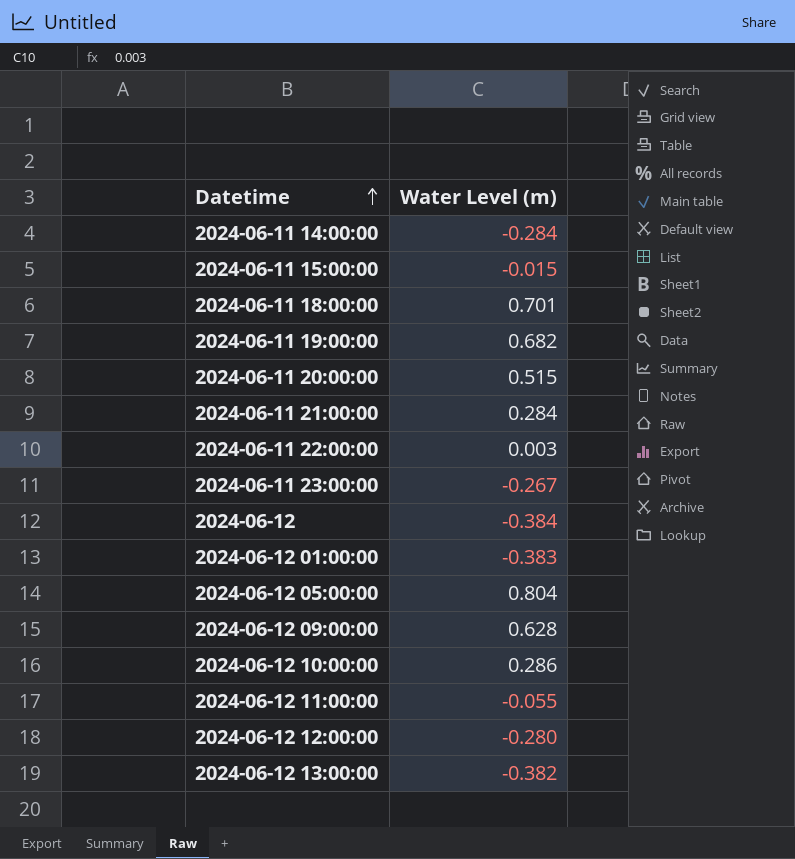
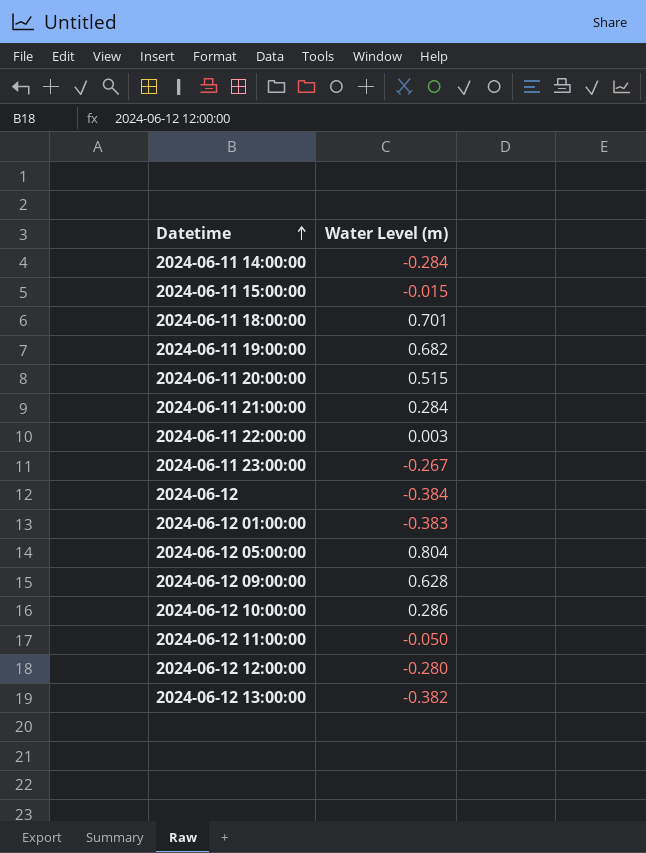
2024-06-12 11:00:00 | Water Level (m): -0.055 -> -0.050

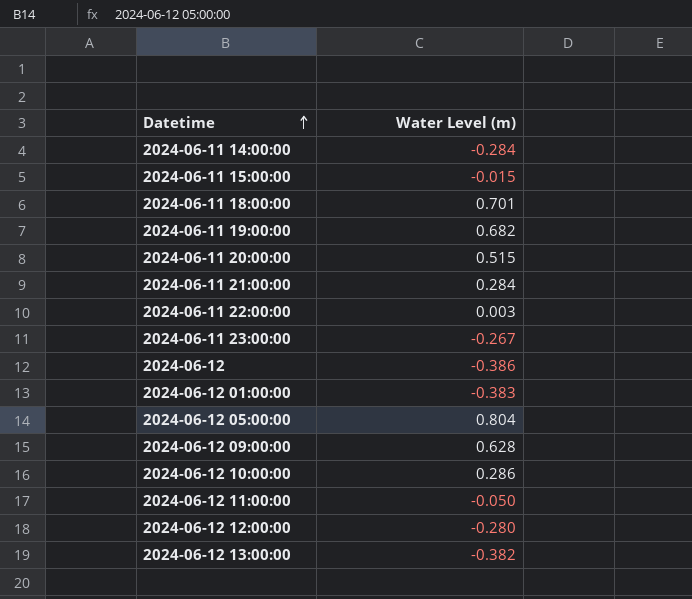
2024-06-12 | Water Level (m): -0.384 -> -0.386

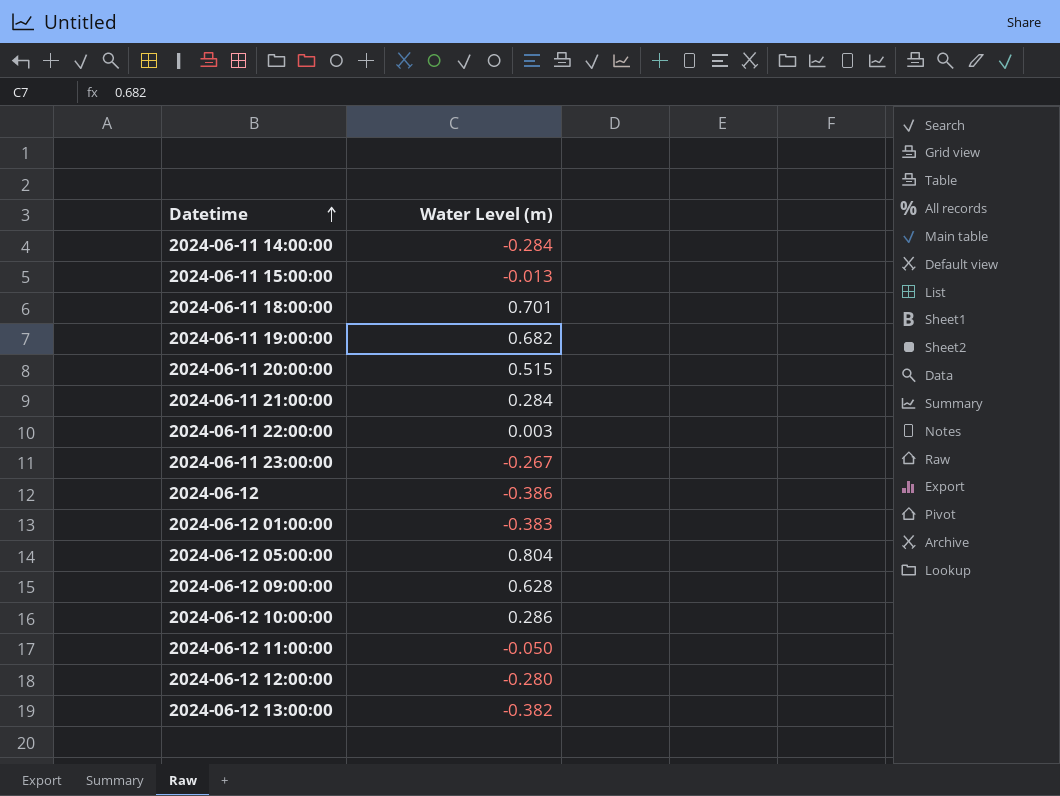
2024-06-11 15:00:00 | Water Level (m): -0.015 -> -0.013

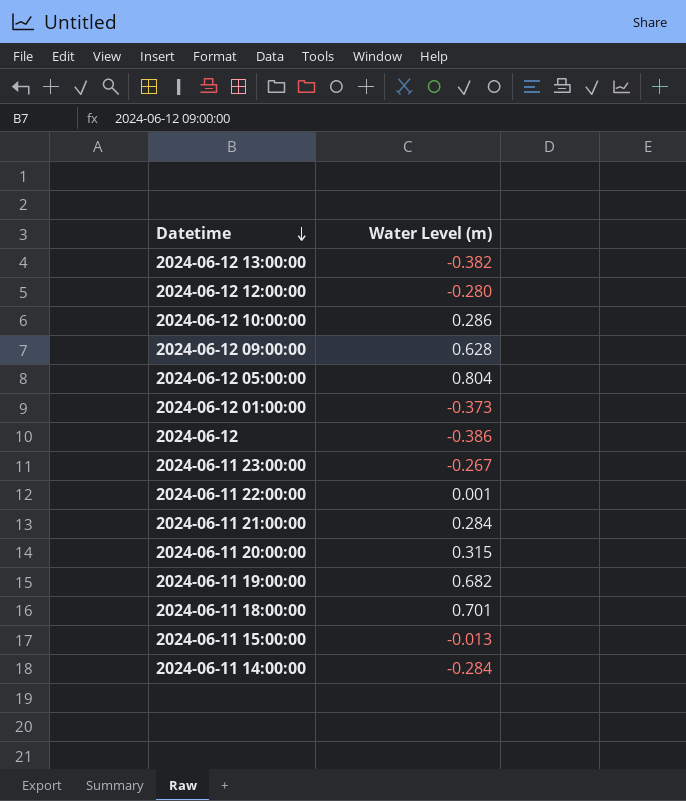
row order: Datetime ascending -> Datetime descending
row 2024-06-12 11:00:00: -0.050 -> none
2024-06-12 01:00:00 | Water Level (m): -0.383 -> -0.373
2024-06-11 22:00:00 | Water Level (m): 0.003 -> 0.001
2024-06-11 20:00:00 | Water Level (m): 0.515 -> 0.315

